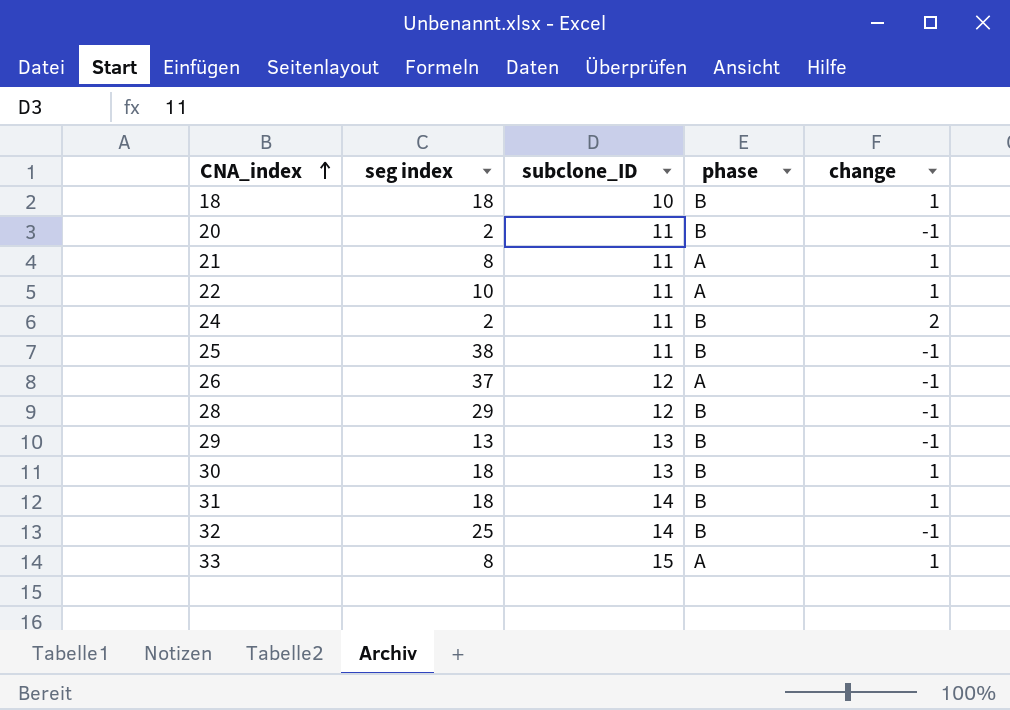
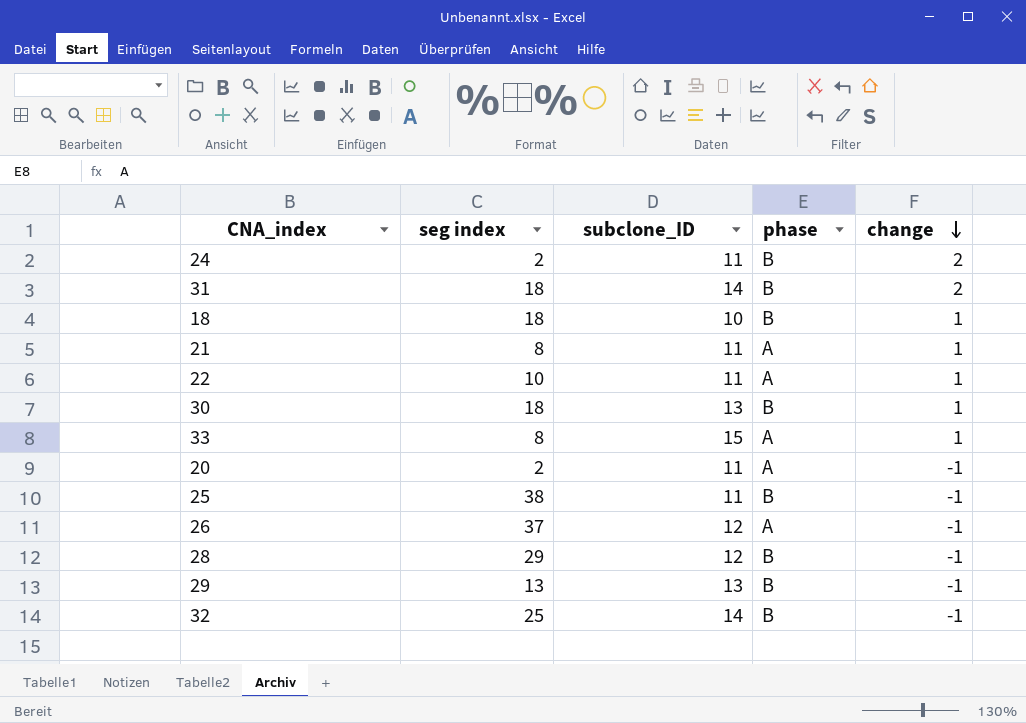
row order: CNA_index ascending -> change descending
31 | change: 1 -> 2
20 | phase: B -> A

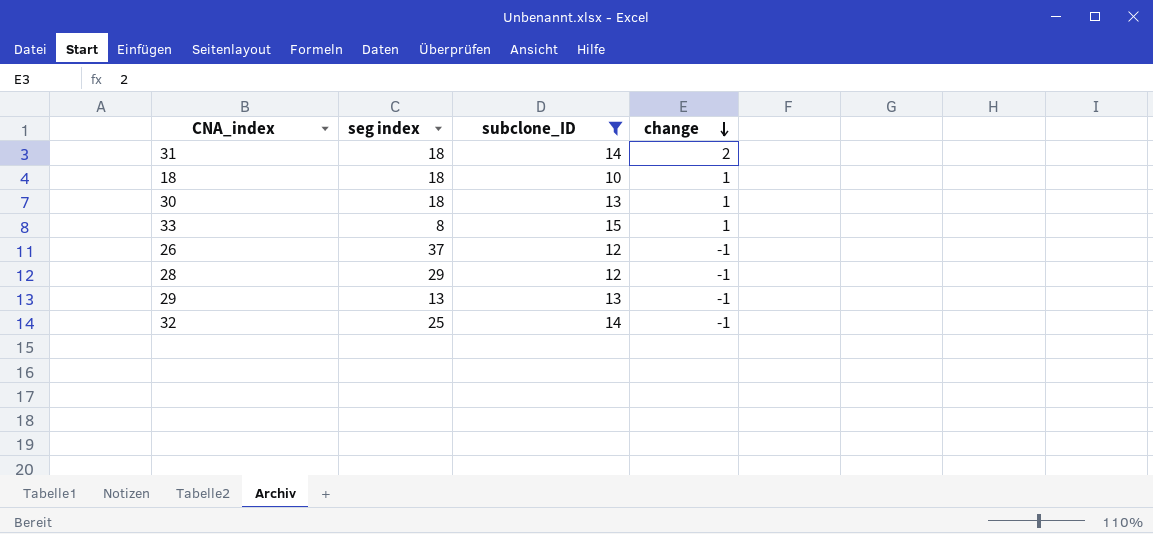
filter: none -> subclone_ID != 11
column phase | position: 4 -> none

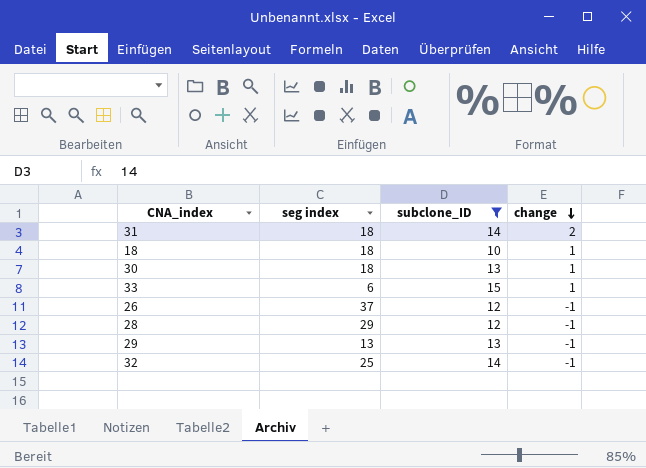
33 | seg index: 8 -> 6

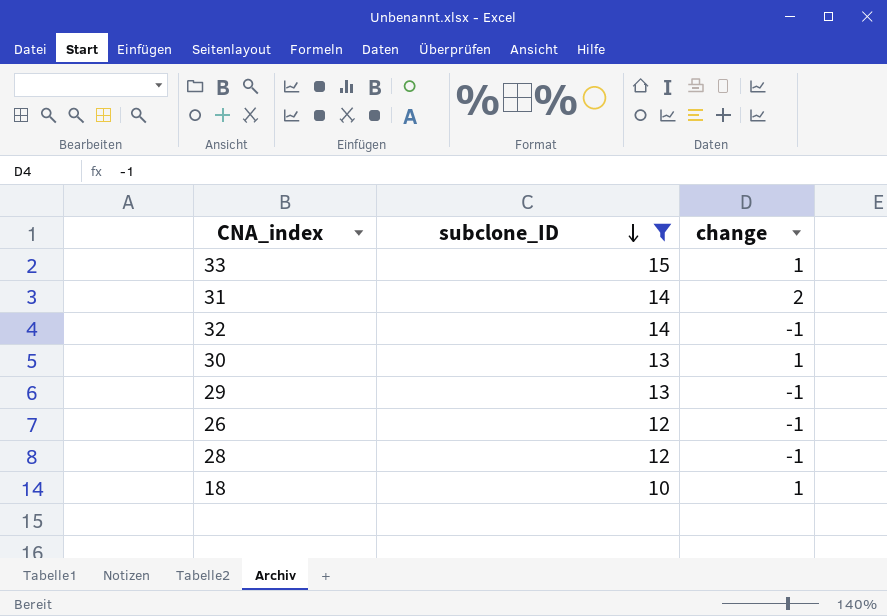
row order: change descending -> subclone_ID descending
column seg index | position: 2 -> none

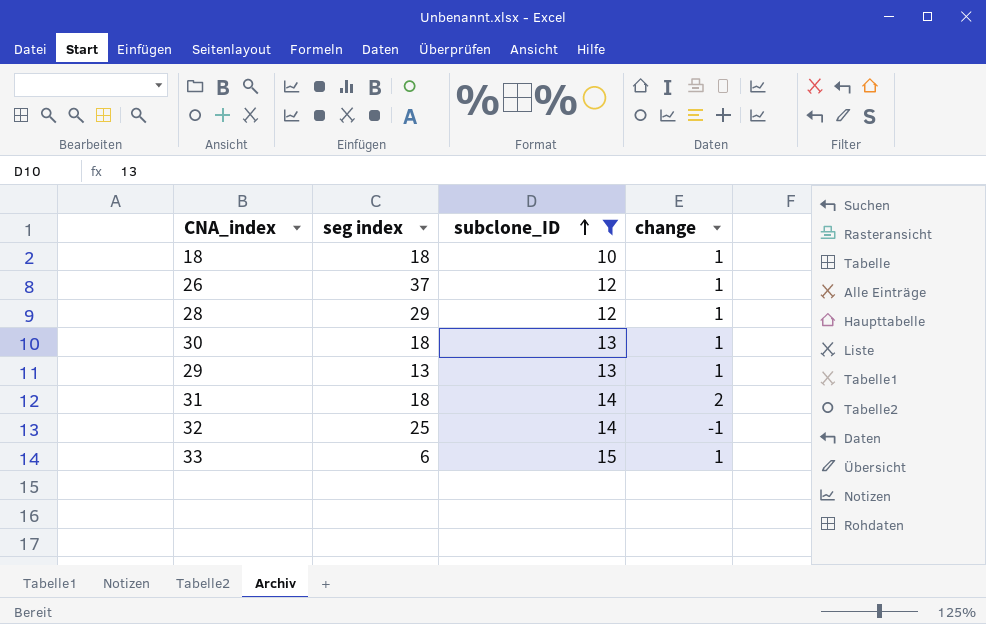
row order: subclone_ID descending -> subclone_ID ascending
column seg index | position: none -> 2
26 | change: -1 -> 1
28 | change: -1 -> 1
29 | change: -1 -> 1

